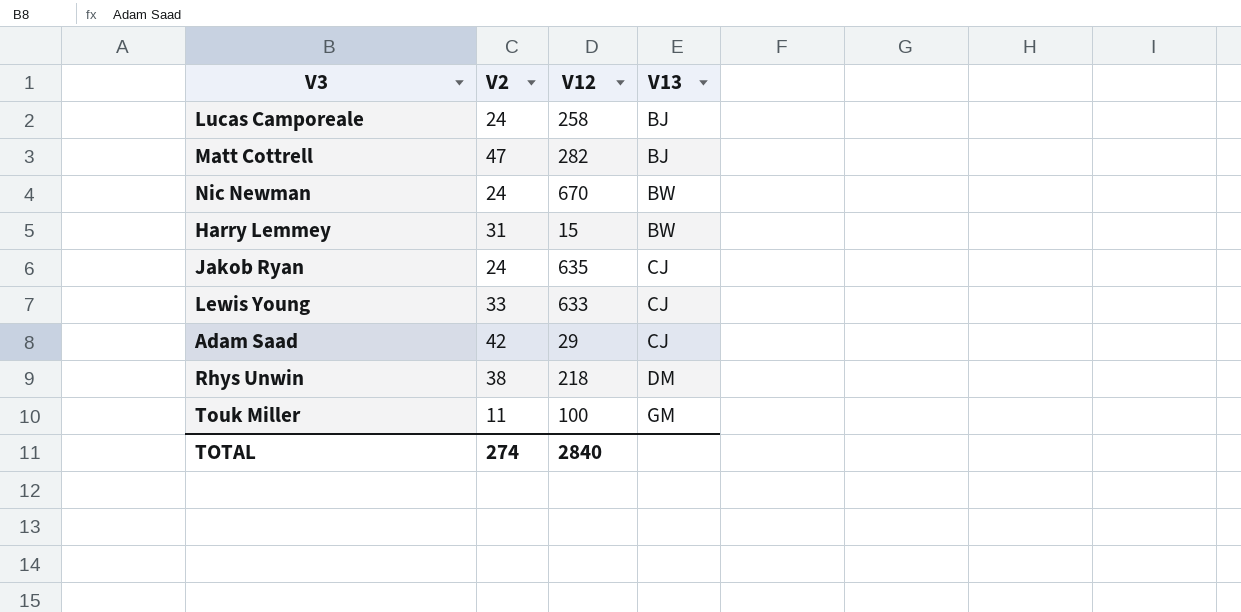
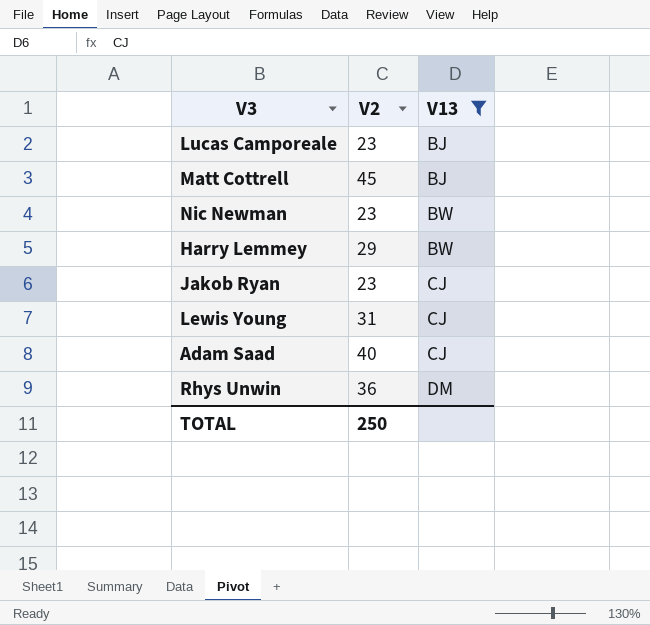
filter: none -> V13 != GM
column V12 | position: 3 -> none
Lucas Camporeale | V2: 24 -> 23
Matt Cottrell | V2: 47 -> 45
Nic Newman | V2: 24 -> 23
Harry Lemmey | V2: 31 -> 29
Jakob Ryan | V2: 24 -> 23
Lewis Young | V2: 33 -> 31
Adam Saad | V2: 42 -> 40
Rhys Unwin | V2: 38 -> 36
TOTAL | V2: 274 -> 250

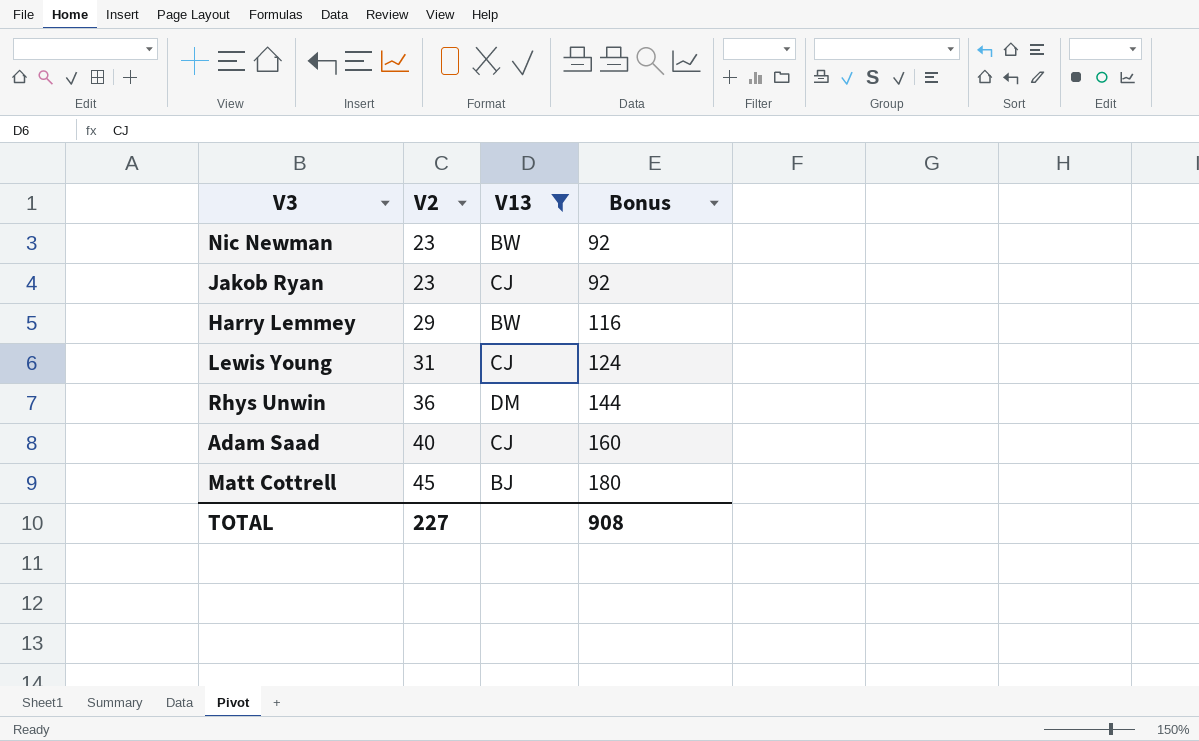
row order: V13 ascending -> V2 ascending
column Bonus | formula: none -> [V2] * 4
row Lucas Camporeale: 23 | BJ -> none
TOTAL | V2: 250 -> 227

